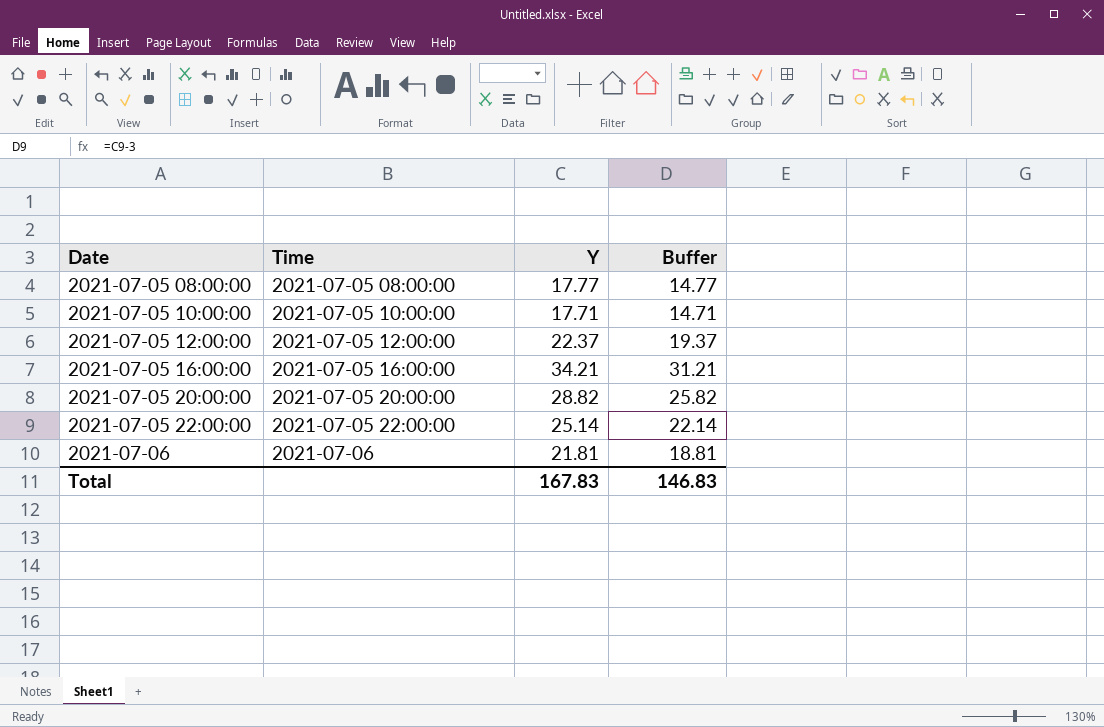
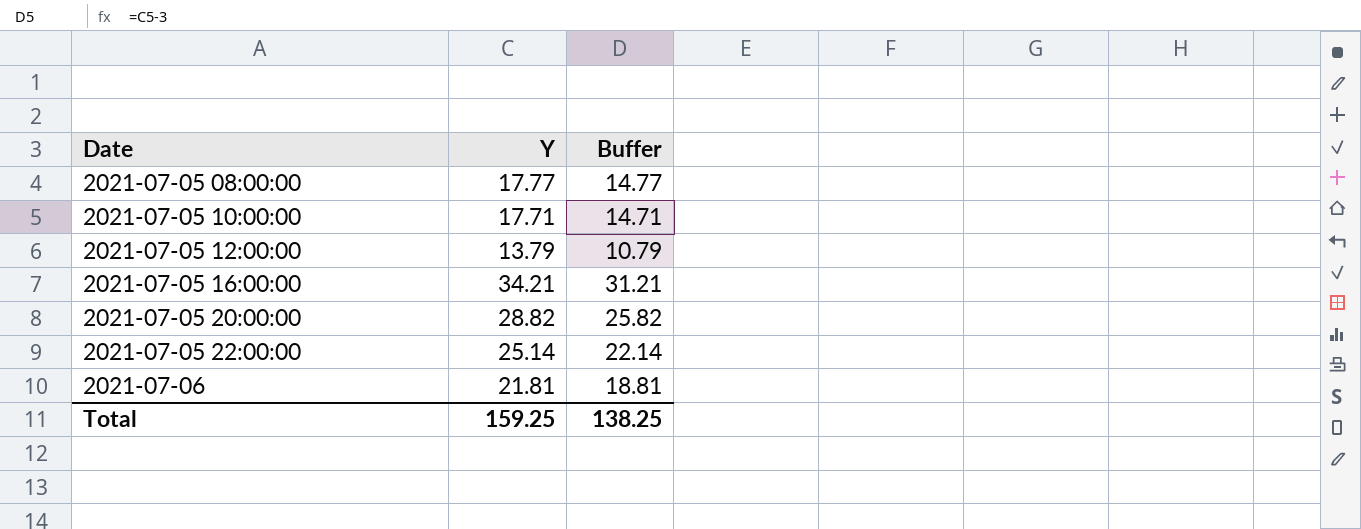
column Time | position: 2 -> none
2021-07-05 12:00:00 | Y: 22.37 -> 13.79
2021-07-05 12:00:00 | Buffer: 19.37 -> 10.79
Total | Y: 167.83 -> 159.25
Total | Buffer: 146.83 -> 138.25

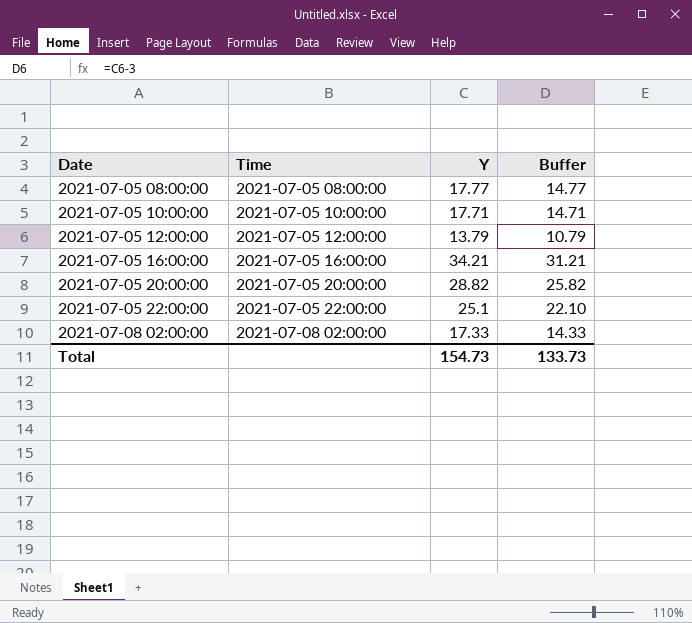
column Time | position: none -> 2
row 2021-07-06: 21.81 | 18.81 -> none
2021-07-05 22:00:00 | Y: 25.14 -> 25.1
2021-07-05 22:00:00 | Buffer: 22.14 -> 22.10
row 2021-07-08 02:00:00: none -> 2021-07-08 02:00:00 | 17.33 | 14.33
Total | Y: 159.25 -> 154.73
Total | Buffer: 138.25 -> 133.73

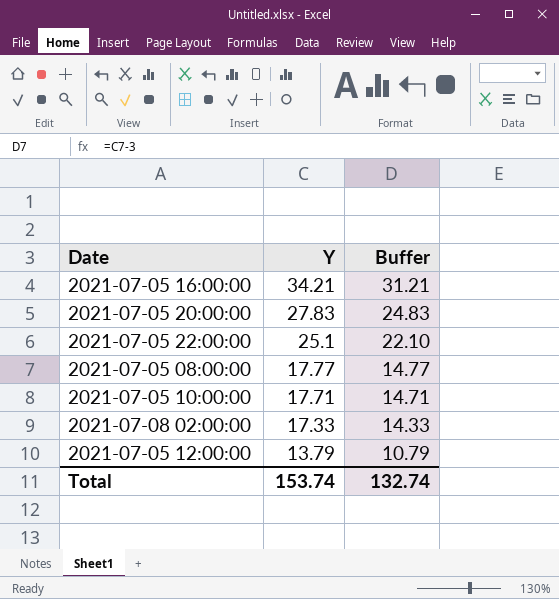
row order: Date ascending -> Y descending
column Time | position: 2 -> none
2021-07-05 20:00:00 | Y: 28.82 -> 27.83
2021-07-05 20:00:00 | Buffer: 25.82 -> 24.83
Total | Y: 154.73 -> 153.74
Total | Buffer: 133.73 -> 132.74

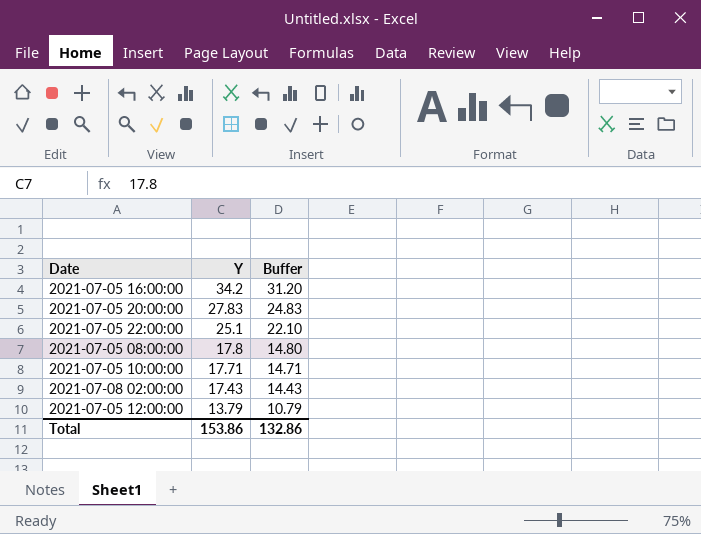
2021-07-05 16:00:00 | Y: 34.21 -> 34.2
2021-07-05 16:00:00 | Buffer: 31.21 -> 31.20
2021-07-05 08:00:00 | Y: 17.77 -> 17.8
2021-07-05 08:00:00 | Buffer: 14.77 -> 14.80
2021-07-08 02:00:00 | Y: 17.33 -> 17.43
2021-07-08 02:00:00 | Buffer: 14.33 -> 14.43
Total | Y: 153.74 -> 153.86
Total | Buffer: 132.74 -> 132.86

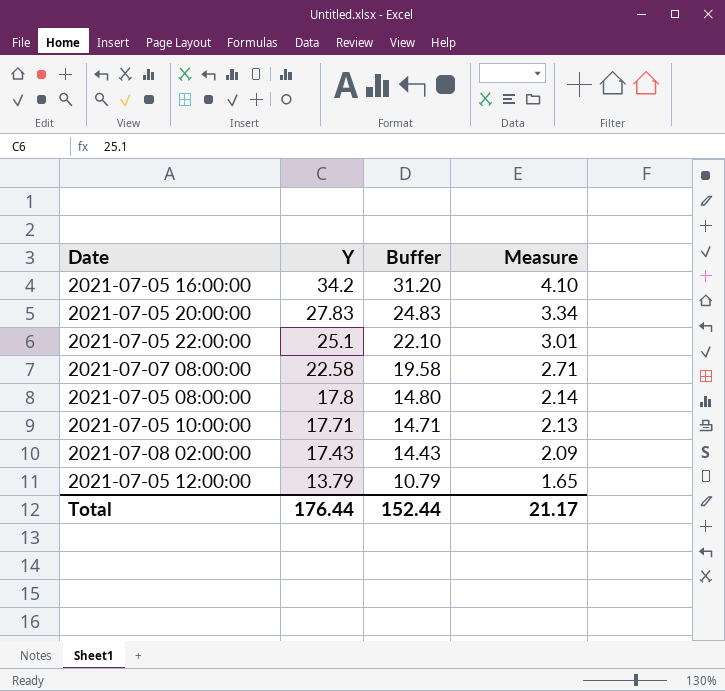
column Measure | formula: none -> [Y] * 0.12
row 2021-07-07 08:00:00: none -> 22.58 | 19.58 | 2.71
Total | Y: 153.86 -> 176.44
Total | Buffer: 132.86 -> 152.44

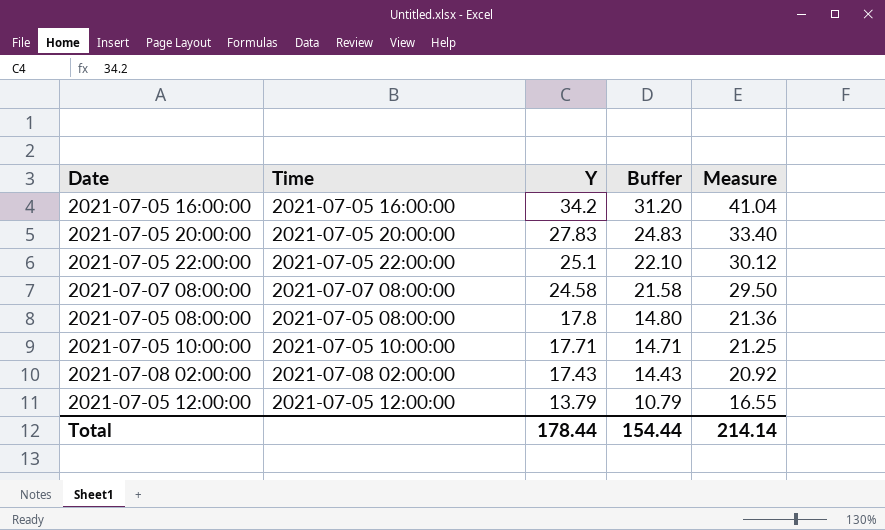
column Time | position: none -> 2
column Measure | formula: [Y] * 0.12 -> [Y] * 1.2
2021-07-07 08:00:00 | Y: 22.58 -> 24.58
2021-07-07 08:00:00 | Buffer: 19.58 -> 21.58
Total | Y: 176.44 -> 178.44
Total | Buffer: 152.44 -> 154.44
Total | Measure: 21.17 -> 214.14

